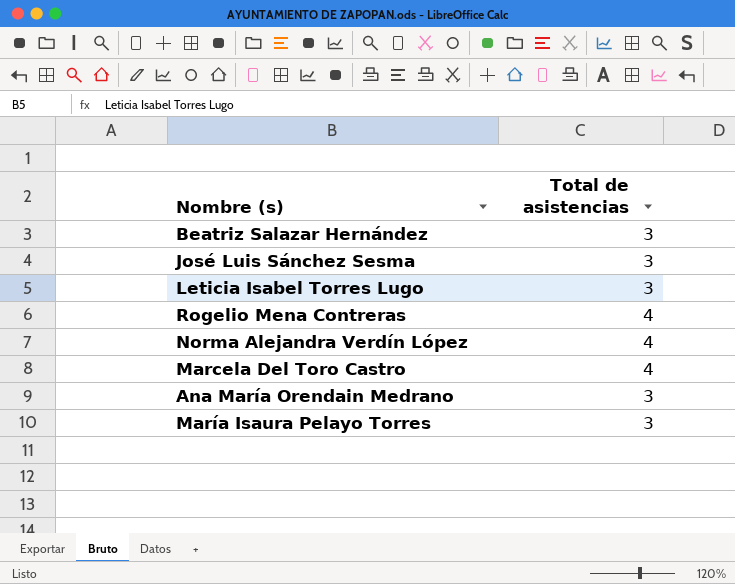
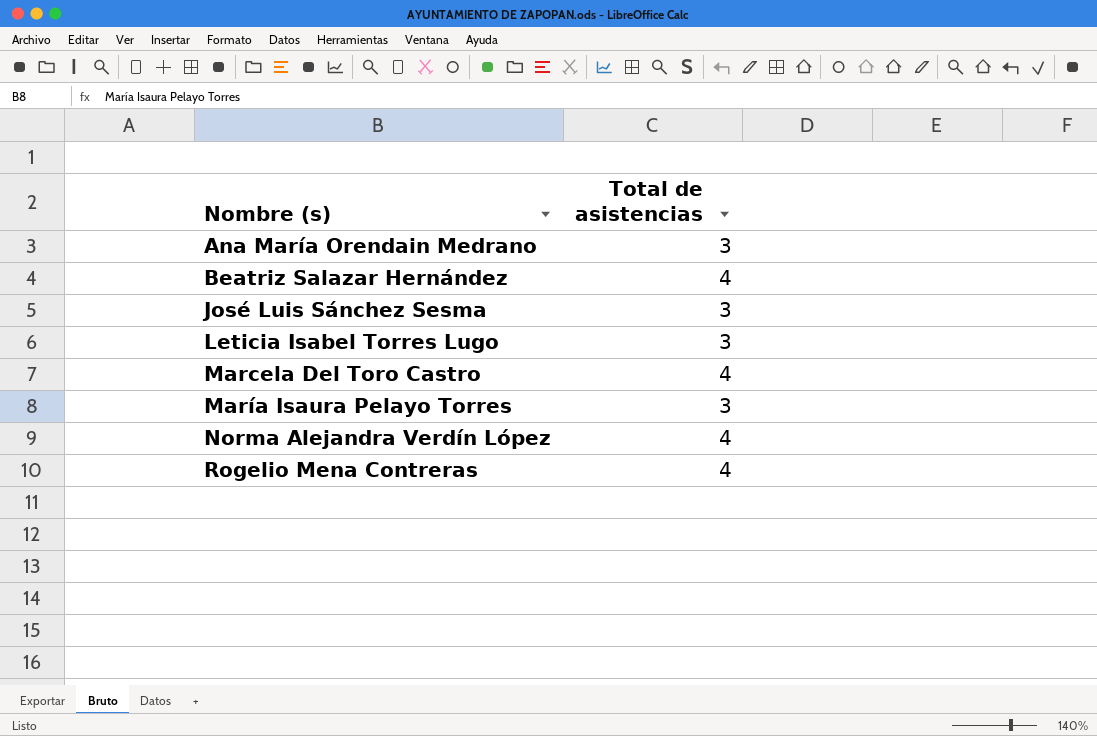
row order: none -> Nombre (s) ascending
Beatriz Salazar Hernández | Total de asistencias: 3 -> 4

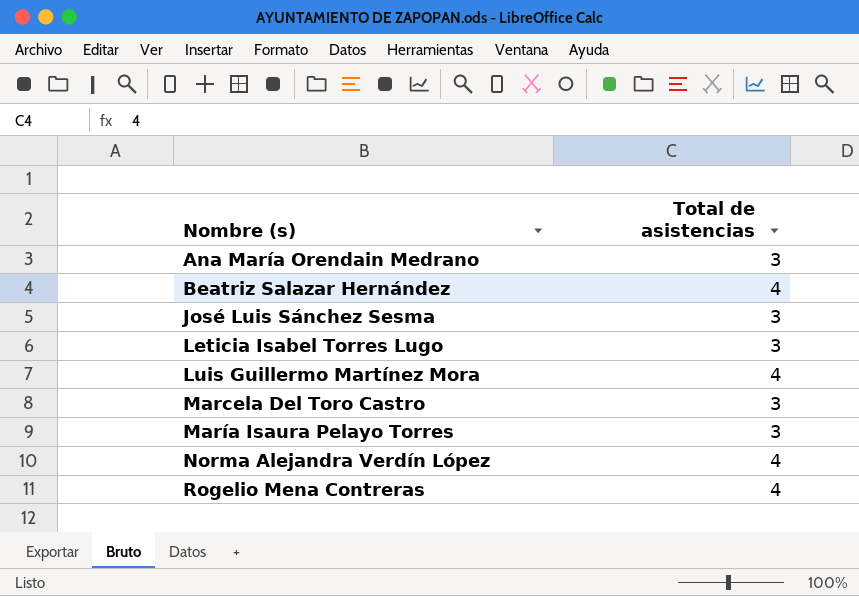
row Luis Guillermo Martínez Mora: none -> 4
Marcela Del Toro Castro | Total de asistencias: 4 -> 3

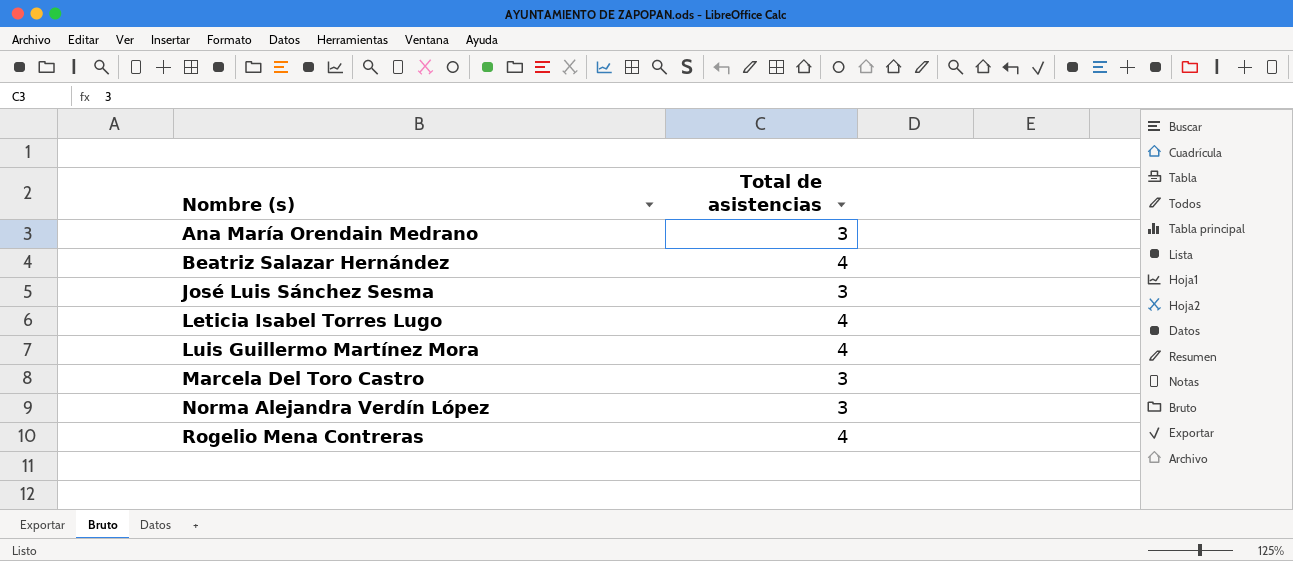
row María Isaura Pelayo Torres: 3 -> none
Leticia Isabel Torres Lugo | Total de asistencias: 3 -> 4
Norma Alejandra Verdín López | Total de asistencias: 4 -> 3

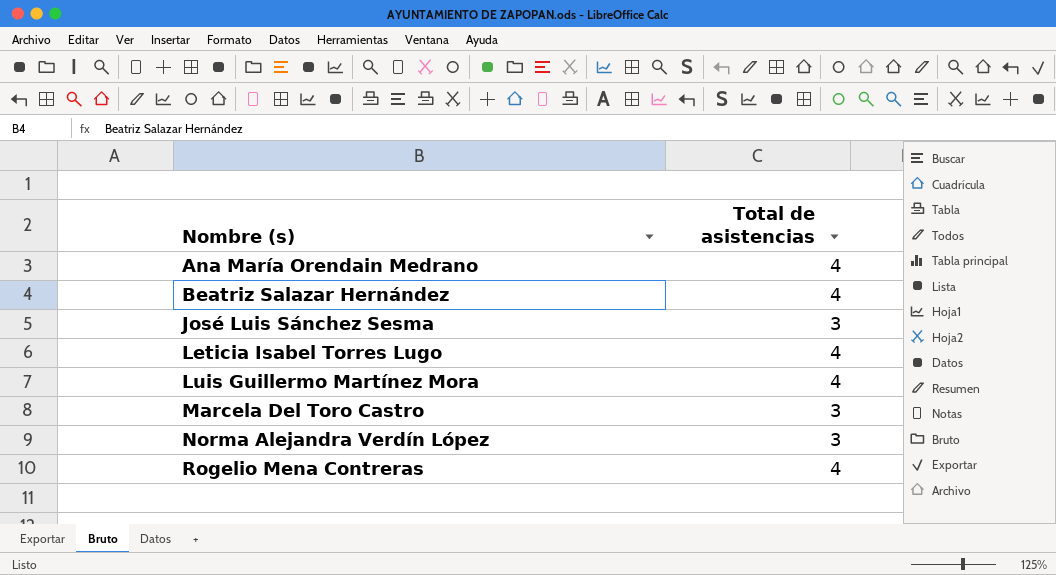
Ana María Orendain Medrano | Total de asistencias: 3 -> 4

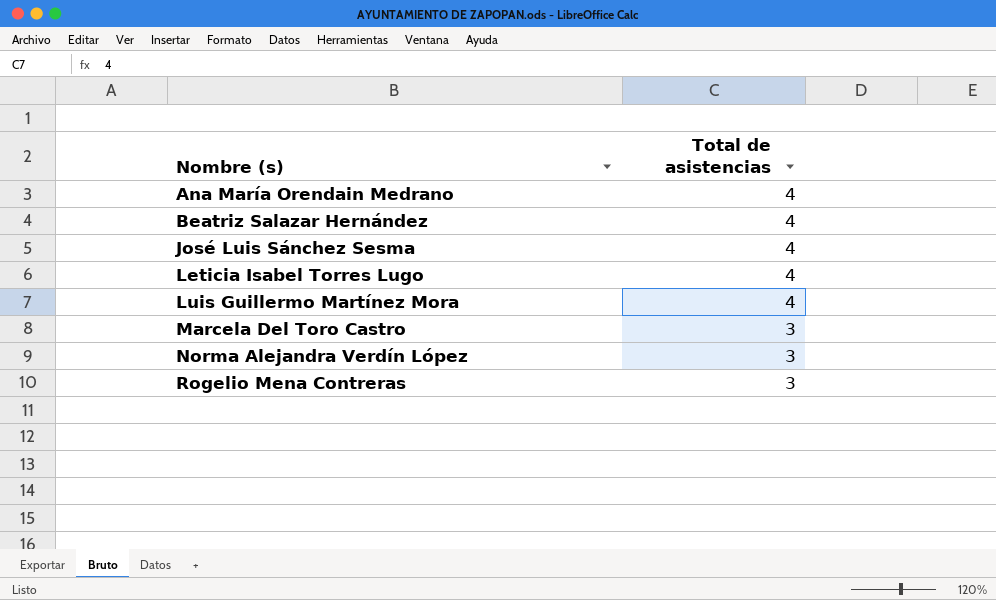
José Luis Sánchez Sesma | Total de asistencias: 3 -> 4
Rogelio Mena Contreras | Total de asistencias: 4 -> 3

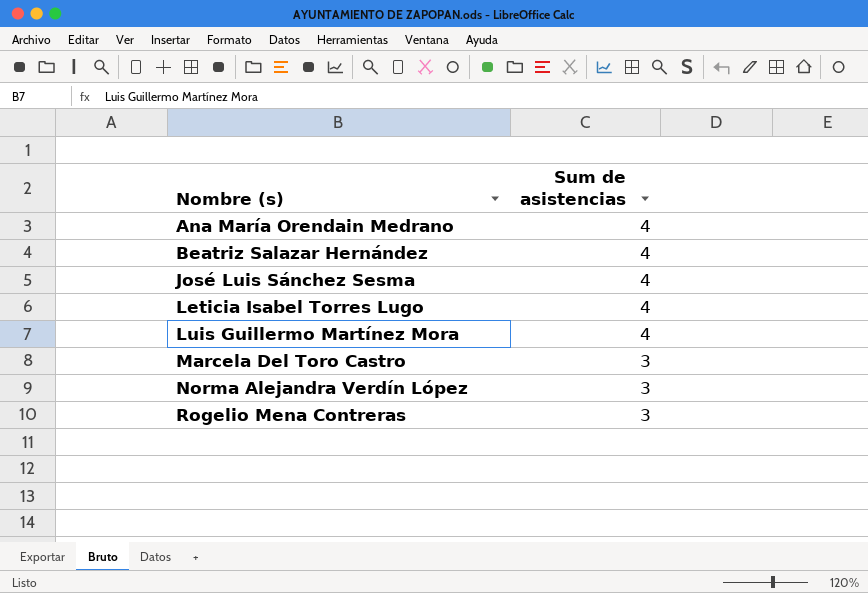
column name: Total de asistencias -> Sum de asistencias

